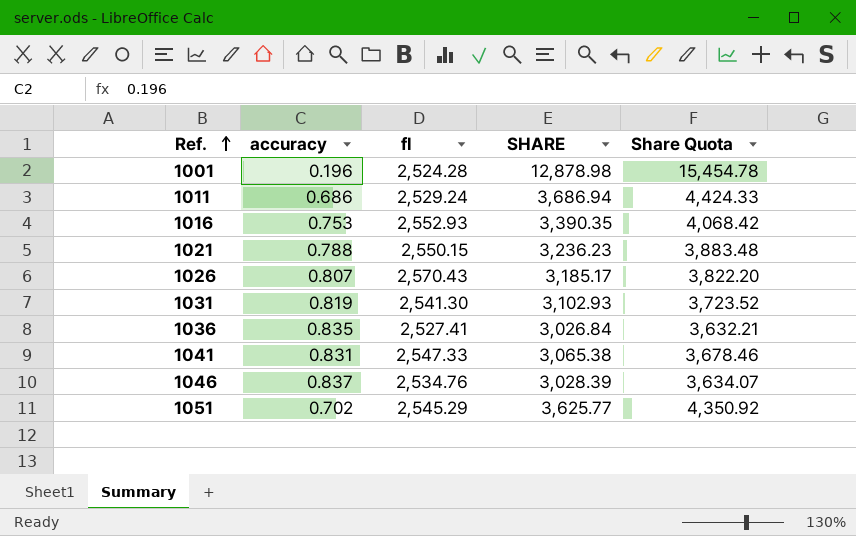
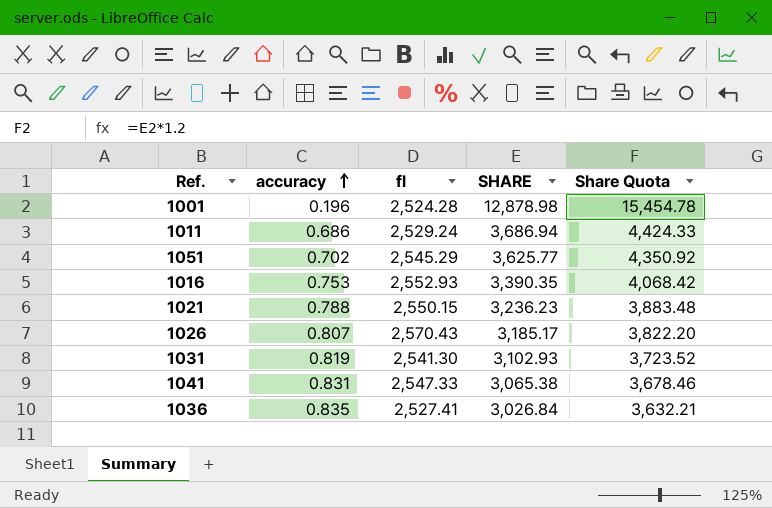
row order: Ref. ascending -> accuracy ascending
row 1046: 0.837 | 2,534.76 | 3,028.39 | 3,634.07 -> none

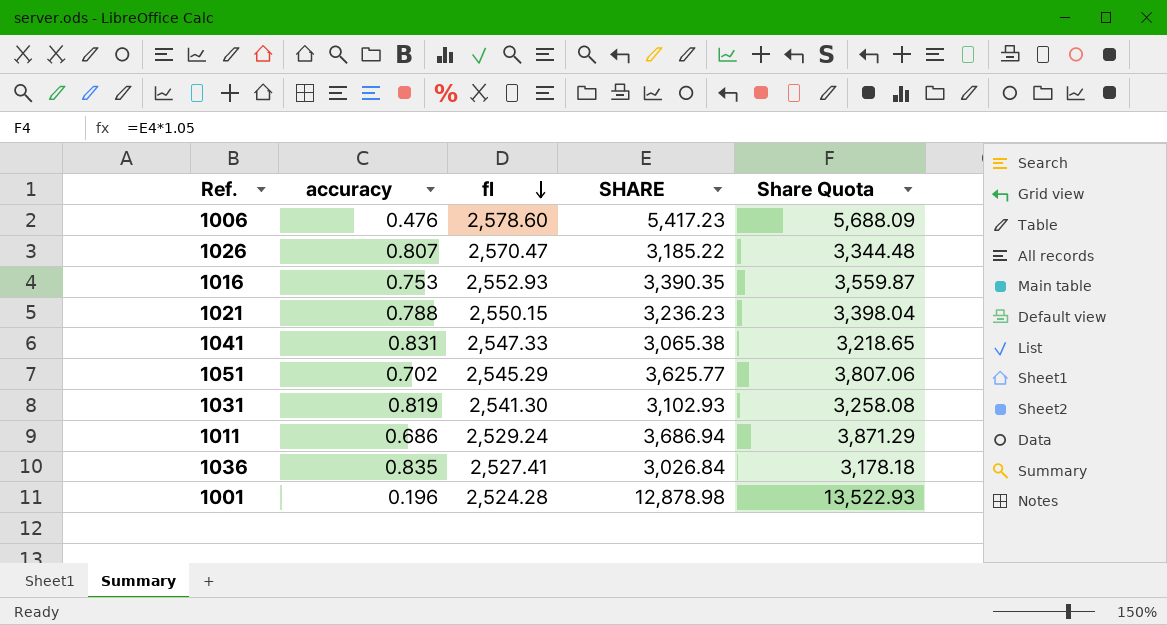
row order: accuracy ascending -> fl descending
column Share Quota | formula: [SHARE] * 1.2 -> [SHARE] * 1.05
row 1006: none -> 0.476 | 2,578.60 | 5,417.23 | 5,688.09
1026 | fl: 2,570.43 -> 2,570.47
1026 | SHARE: 3,185.17 -> 3,185.22

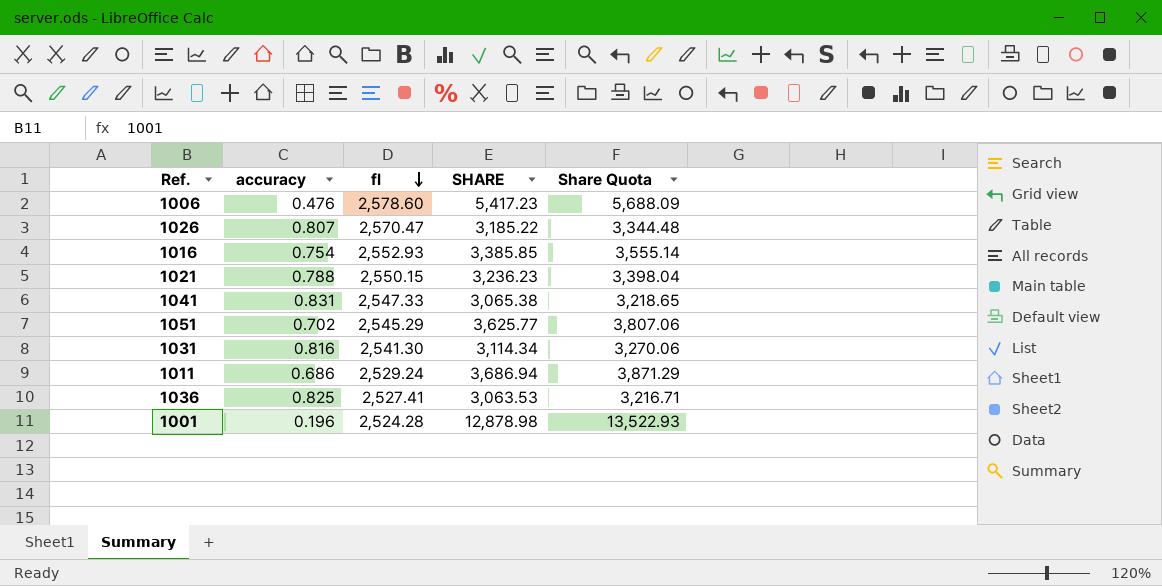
1016 | accuracy: 0.753 -> 0.754
1016 | SHARE: 3,390.35 -> 3,385.85
1016 | Share Quota: 3,559.87 -> 3,555.14
1031 | accuracy: 0.819 -> 0.816
1031 | SHARE: 3,102.93 -> 3,114.34
1031 | Share Quota: 3,258.08 -> 3,270.06
1036 | accuracy: 0.835 -> 0.825
1036 | SHARE: 3,026.84 -> 3,063.53
1036 | Share Quota: 3,178.18 -> 3,216.71

